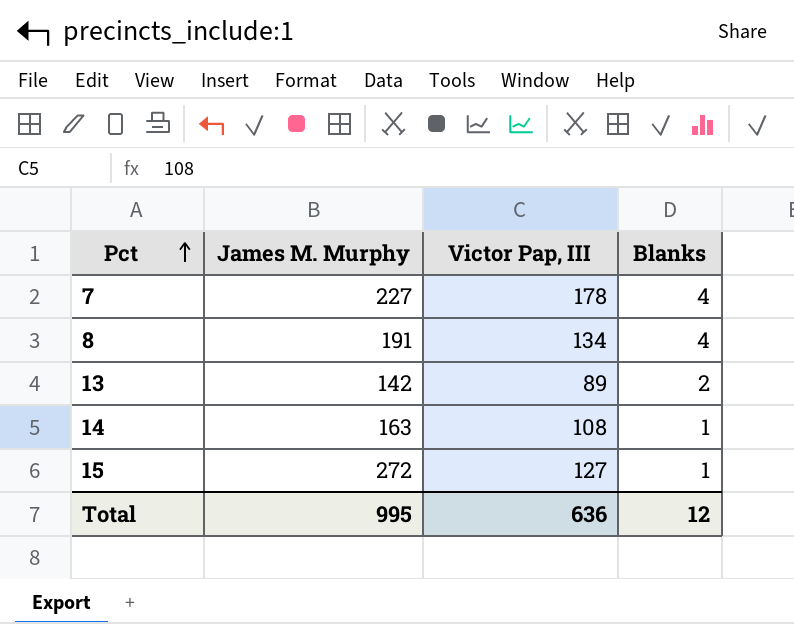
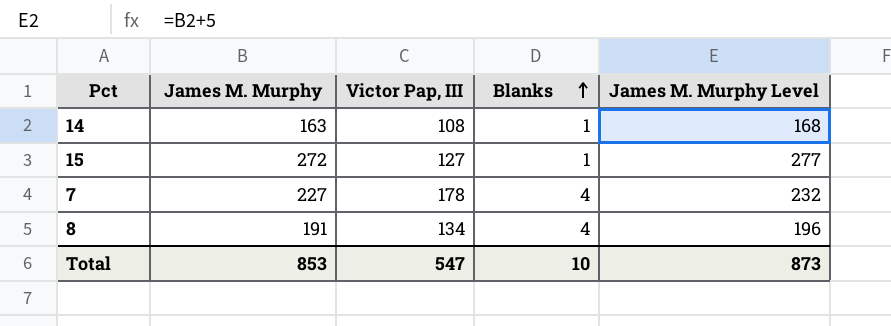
row order: Pct ascending -> Blanks ascending
column James M. Murphy Level | formula: none -> [James M. Murphy] + 5
row 13: 142 | 89 | 2 -> none
Total | James M. Murphy: 995 -> 853
Total | Victor Pap, III: 636 -> 547
Total | Blanks: 12 -> 10

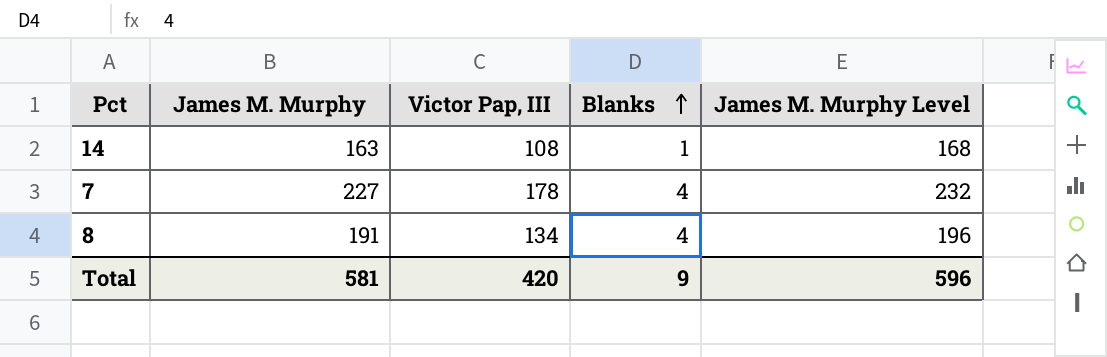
row 15: 272 | 127 | 1 | 277 -> none
Total | James M. Murphy: 853 -> 581
Total | Victor Pap, III: 547 -> 420
Total | Blanks: 10 -> 9
Total | James M. Murphy Level: 873 -> 596

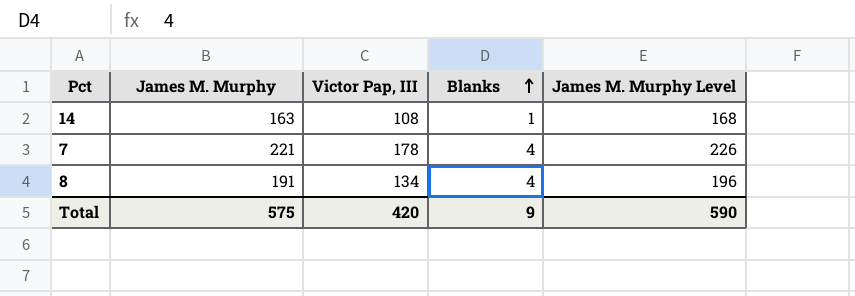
7 | James M. Murphy: 227 -> 221
7 | James M. Murphy Level: 232 -> 226
Total | James M. Murphy: 581 -> 575
Total | James M. Murphy Level: 596 -> 590

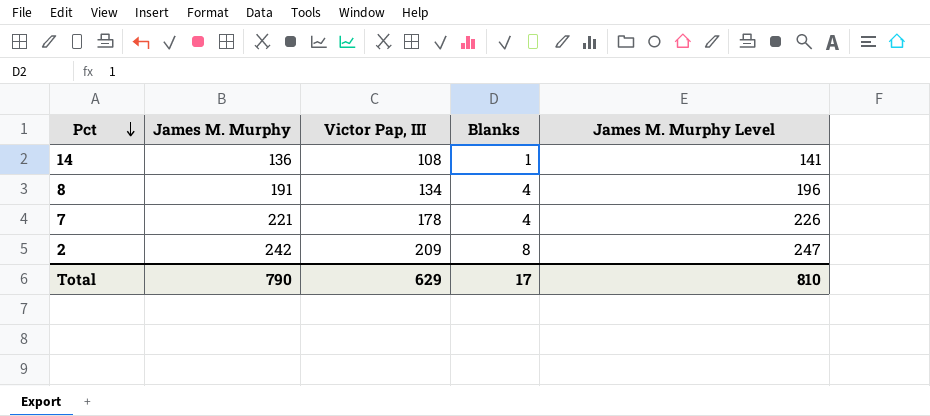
row order: Blanks ascending -> Pct descending
14 | James M. Murphy: 163 -> 136
14 | James M. Murphy Level: 168 -> 141
row 2: none -> 242 | 209 | 8 | 247
Total | James M. Murphy: 575 -> 790
Total | Victor Pap, III: 420 -> 629
Total | Blanks: 9 -> 17
Total | James M. Murphy Level: 590 -> 810

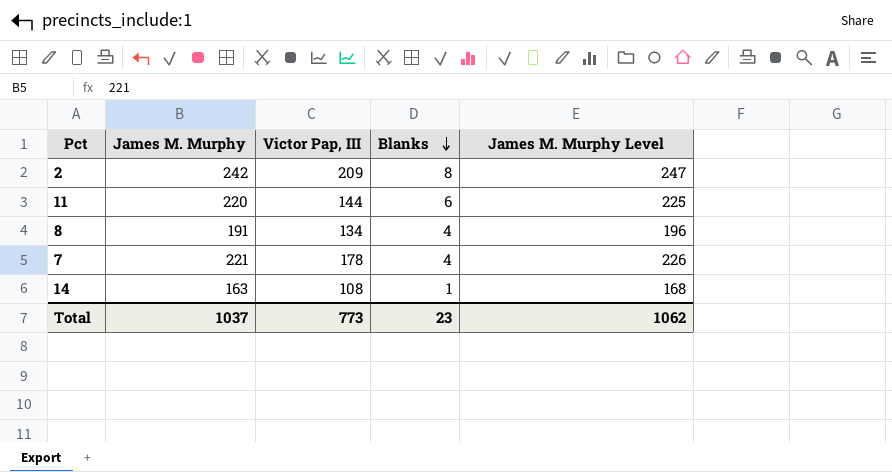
row order: Pct descending -> Blanks descending
row 11: none -> 220 | 144 | 6 | 225
14 | James M. Murphy: 136 -> 163
14 | James M. Murphy Level: 141 -> 168
Total | James M. Murphy: 790 -> 1037
Total | Victor Pap, III: 629 -> 773
Total | Blanks: 17 -> 23
Total | James M. Murphy Level: 810 -> 1062

